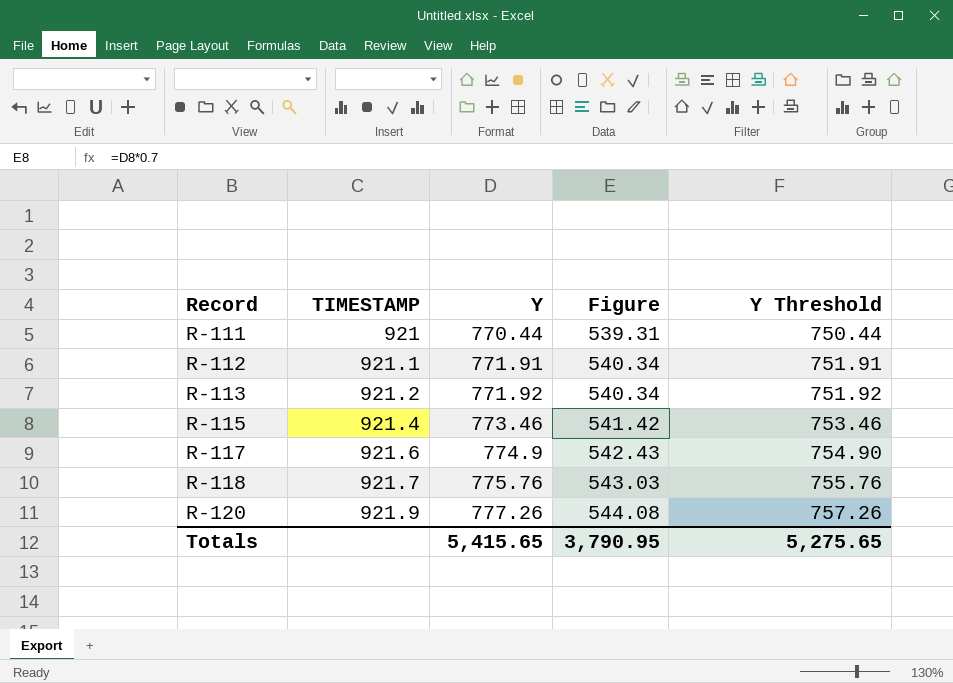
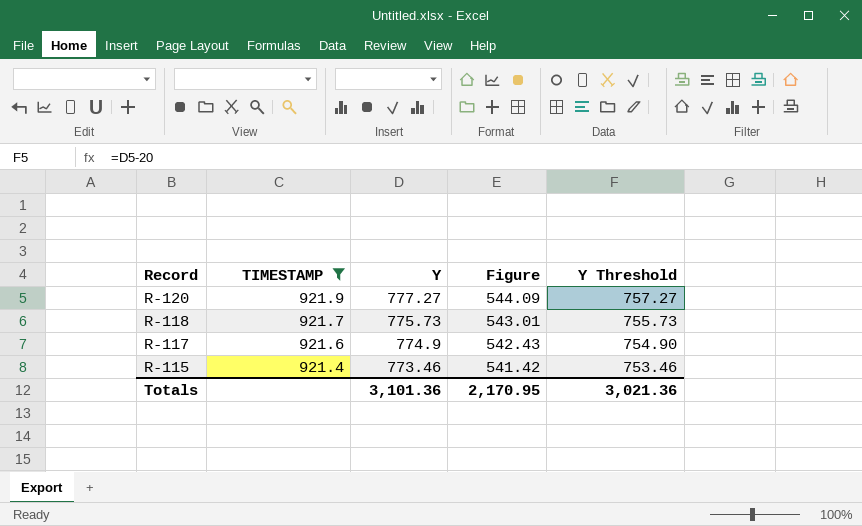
filter: none -> TIMESTAMP >= 921.4
row order: Record ascending -> Record descending
R-120 | Y: 777.26 -> 777.27
R-120 | Figure: 544.08 -> 544.09
R-120 | Y Threshold: 757.26 -> 757.27
R-118 | Y: 775.76 -> 775.73
R-118 | Figure: 543.03 -> 543.01
R-118 | Y Threshold: 755.76 -> 755.73
Totals | Y: 5,415.65 -> 3,101.36
Totals | Figure: 3,790.95 -> 2,170.95
Totals | Y Threshold: 5,275.65 -> 3,021.36

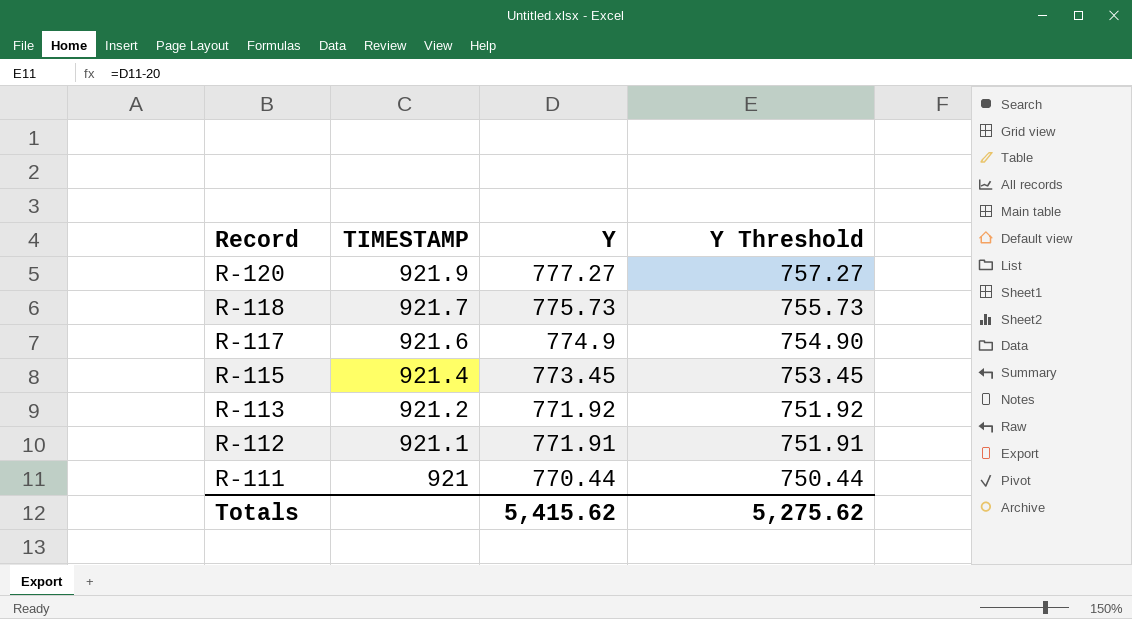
filter: TIMESTAMP >= 921.4 -> none
column Figure | formula: [Y] * 0.7 -> none
R-115 | Y: 773.46 -> 773.45
R-115 | Y Threshold: 753.46 -> 753.45
Totals | Y: 3,101.36 -> 5,415.62
Totals | Y Threshold: 3,021.36 -> 5,275.62

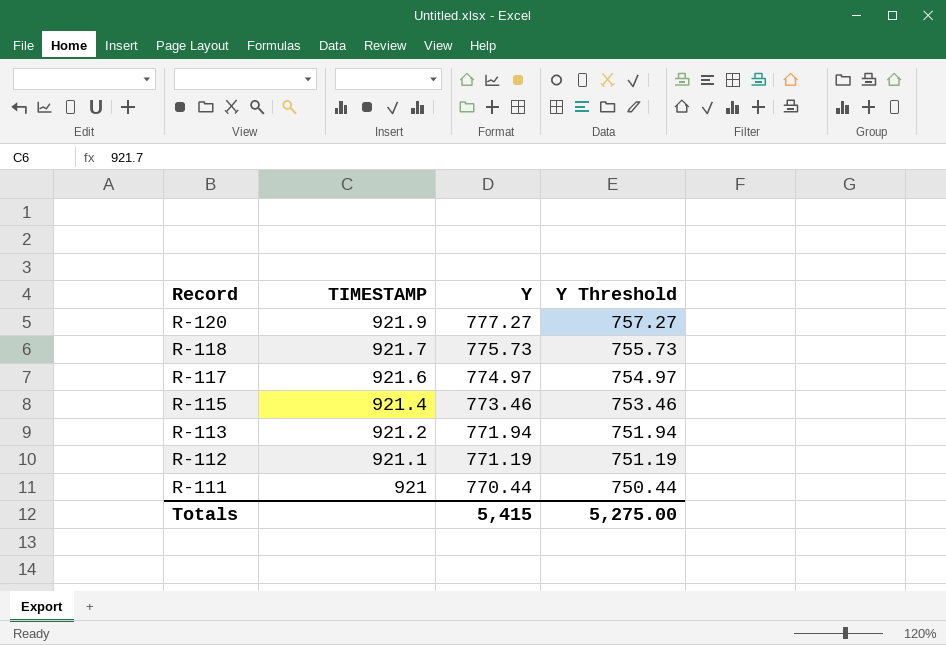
R-117 | Y: 774.9 -> 774.97
R-117 | Y Threshold: 754.90 -> 754.97
R-115 | Y: 773.45 -> 773.46
R-115 | Y Threshold: 753.45 -> 753.46
R-113 | Y: 771.92 -> 771.94
R-113 | Y Threshold: 751.92 -> 751.94
R-112 | Y: 771.91 -> 771.19
R-112 | Y Threshold: 751.91 -> 751.19
Totals | Y: 5,415.62 -> 5,415
Totals | Y Threshold: 5,275.62 -> 5,275.00

